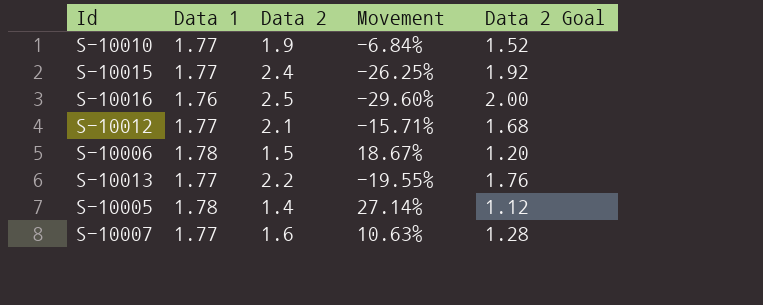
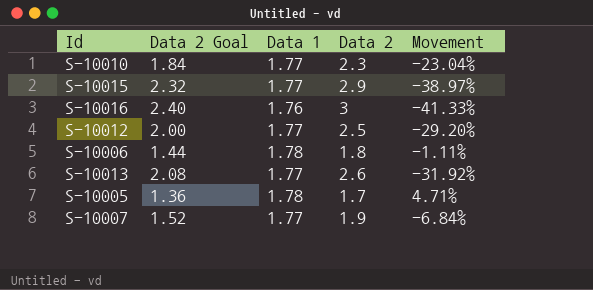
column Data 2 Goal | position: 5 -> 2
S-10010 | Data 2 Goal: 1.52 -> 1.84
S-10010 | Data 2: 1.9 -> 2.3
S-10010 | Movement: -6.84% -> -23.04%
S-10015 | Data 2 Goal: 1.92 -> 2.32
S-10015 | Data 2: 2.4 -> 2.9
S-10015 | Movement: -26.25% -> -38.97%
S-10016 | Data 2 Goal: 2.00 -> 2.40
S-10016 | Data 2: 2.5 -> 3
S-10016 | Movement: -29.60% -> -41.33%
S-10012 | Data 2 Goal: 1.68 -> 2.00
S-10012 | Data 2: 2.1 -> 2.5
S-10012 | Movement: -15.71% -> -29.20%
S-10006 | Data 2 Goal: 1.20 -> 1.44
S-10006 | Data 2: 1.5 -> 1.8
S-10006 | Movement: 18.67% -> -1.11%
S-10013 | Data 2 Goal: 1.76 -> 2.08
S-10013 | Data 2: 2.2 -> 2.6
S-10013 | Movement: -19.55% -> -31.92%
S-10005 | Data 2 Goal: 1.12 -> 1.36
S-10005 | Data 2: 1.4 -> 1.7
S-10005 | Movement: 27.14% -> 4.71%
S-10007 | Data 2 Goal: 1.28 -> 1.52
S-10007 | Data 2: 1.6 -> 1.9
S-10007 | Movement: 10.63% -> -6.84%

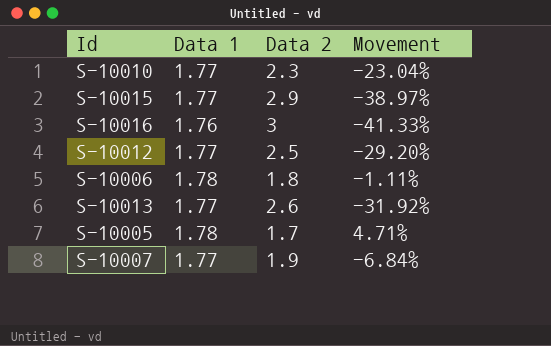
column Data 2 Goal | formula: [Data 2] * 0.8 -> none

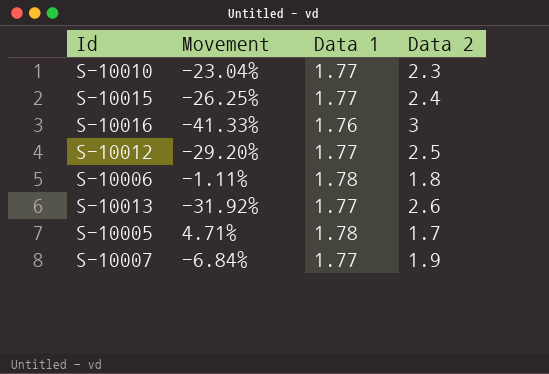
column Movement | position: 4 -> 2
S-10015 | Movement: -38.97% -> -26.25%
S-10015 | Data 2: 2.9 -> 2.4

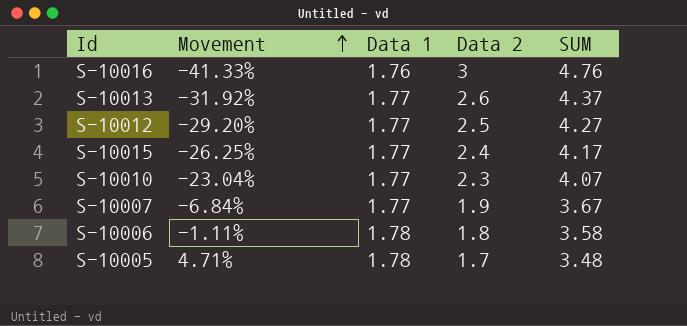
row order: none -> Movement ascending
column SUM | formula: none -> [Data 1] + [Data 2]

